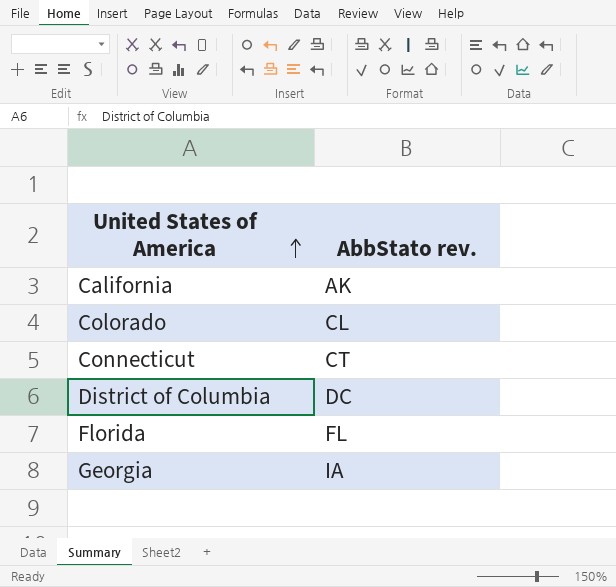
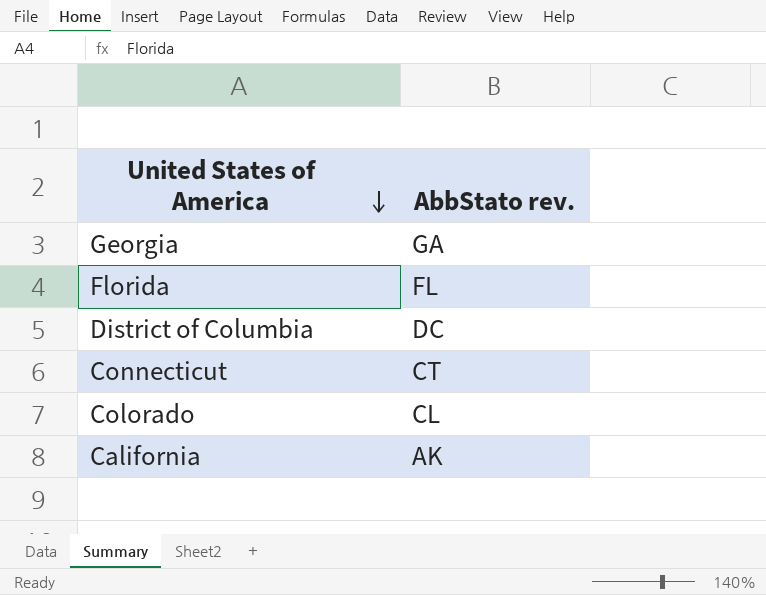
row order: United States of America ascending -> United States of America descending
Georgia | AbbStato rev.: IA -> GA

